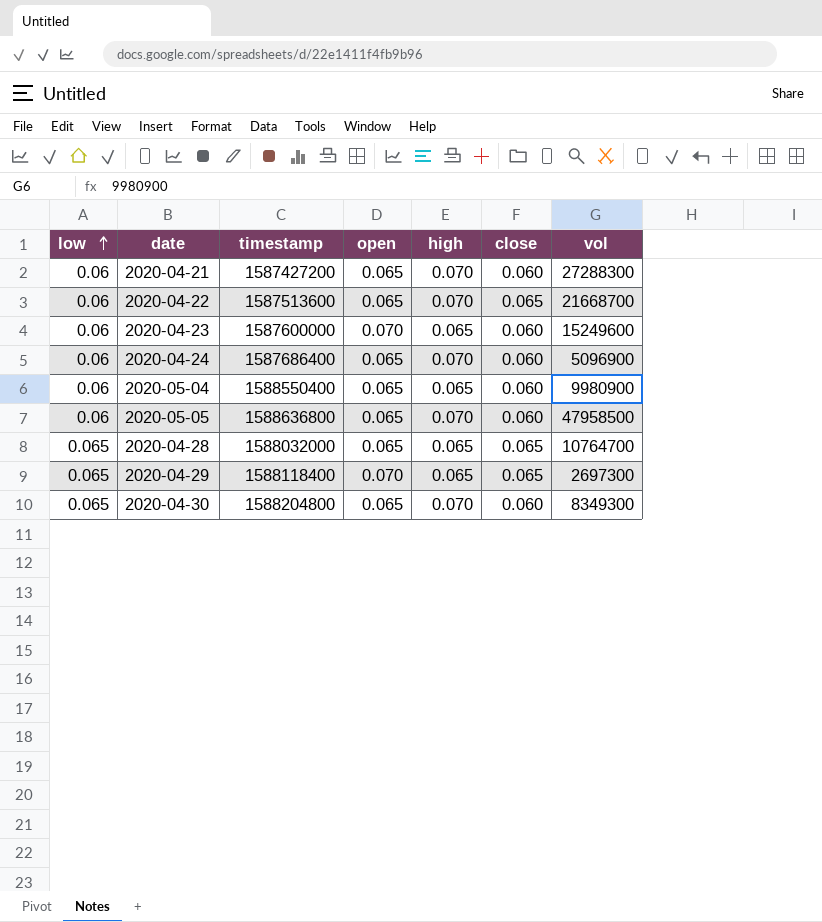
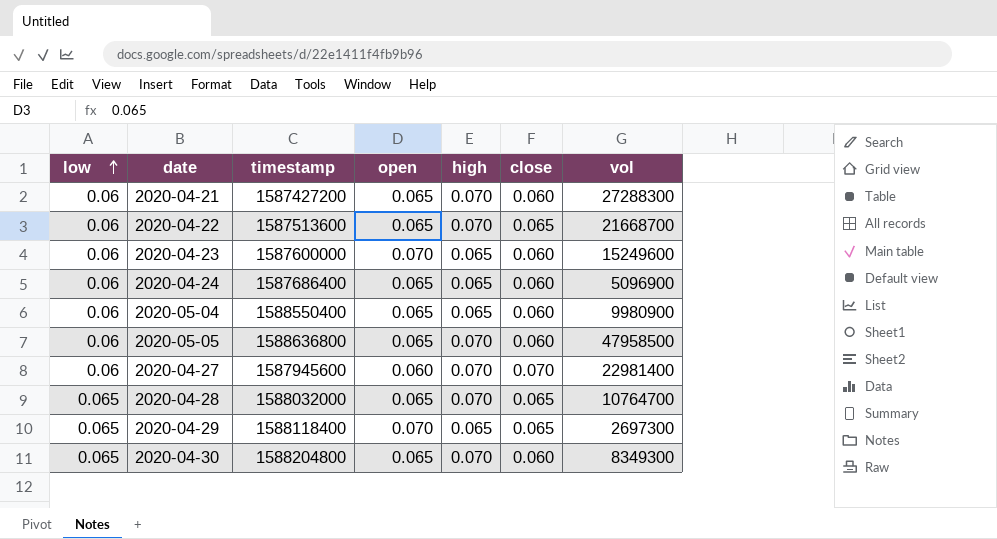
2020-04-24 | high: 0.070 -> 0.065
row 2020-04-27: none -> 0.06 | 1587945600 | 0.060 | 0.070 | 0.070 | 22981400
2020-04-28 | high: 0.065 -> 0.070

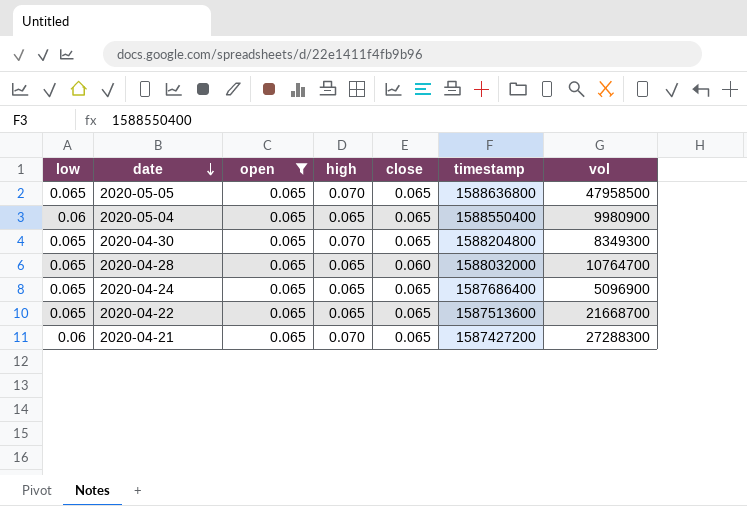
filter: none -> open = 0.065
row order: low ascending -> date descending
column timestamp | position: 3 -> 6
2020-05-05 | low: 0.06 -> 0.065
2020-05-05 | close: 0.060 -> 0.065
2020-05-04 | close: 0.060 -> 0.065
2020-04-30 | close: 0.060 -> 0.065
2020-04-28 | high: 0.070 -> 0.065
2020-04-28 | close: 0.065 -> 0.060
2020-04-24 | low: 0.06 -> 0.065
2020-04-24 | close: 0.060 -> 0.065
2020-04-22 | low: 0.06 -> 0.065
2020-04-22 | high: 0.070 -> 0.065
2020-04-21 | close: 0.060 -> 0.065

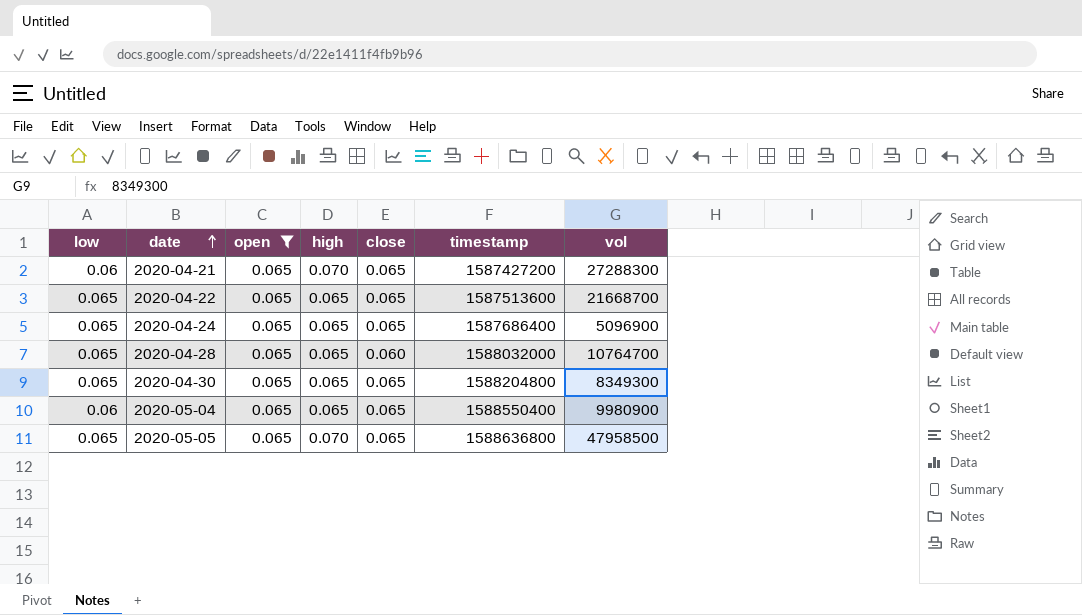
row order: date descending -> date ascending
2020-04-30 | high: 0.070 -> 0.065

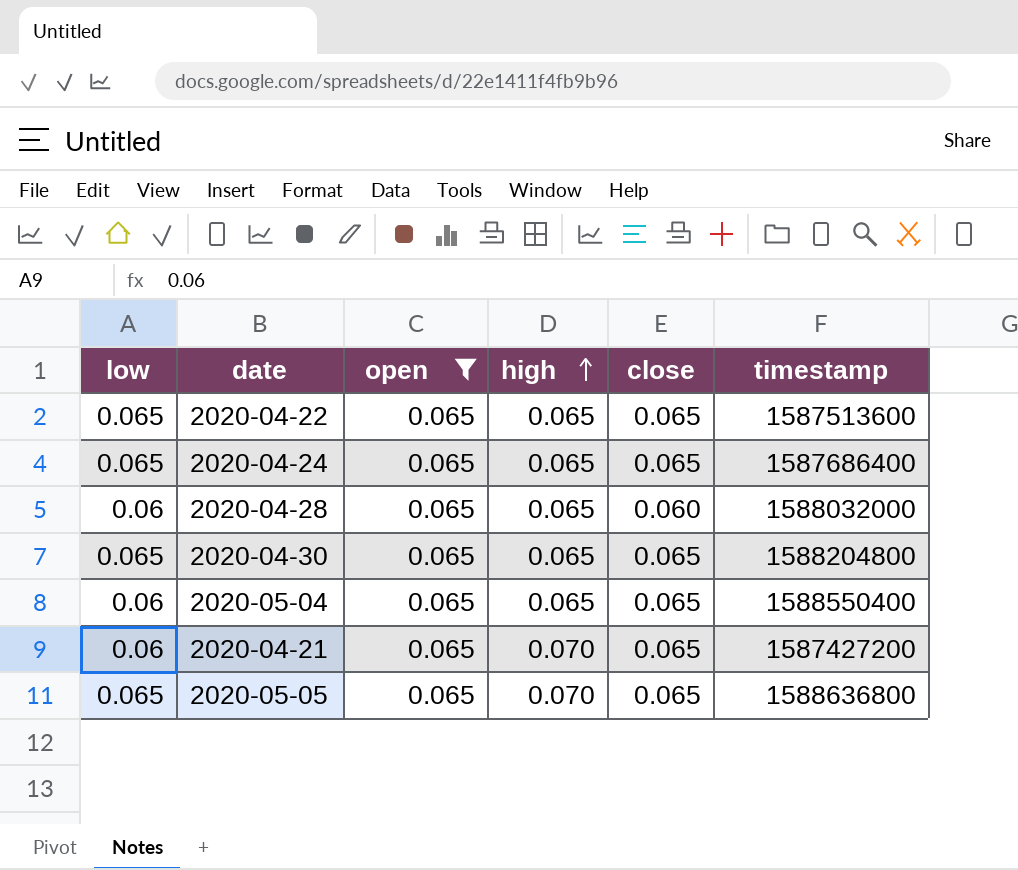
row order: date ascending -> high ascending
column vol | position: 7 -> none
2020-04-28 | low: 0.065 -> 0.06

